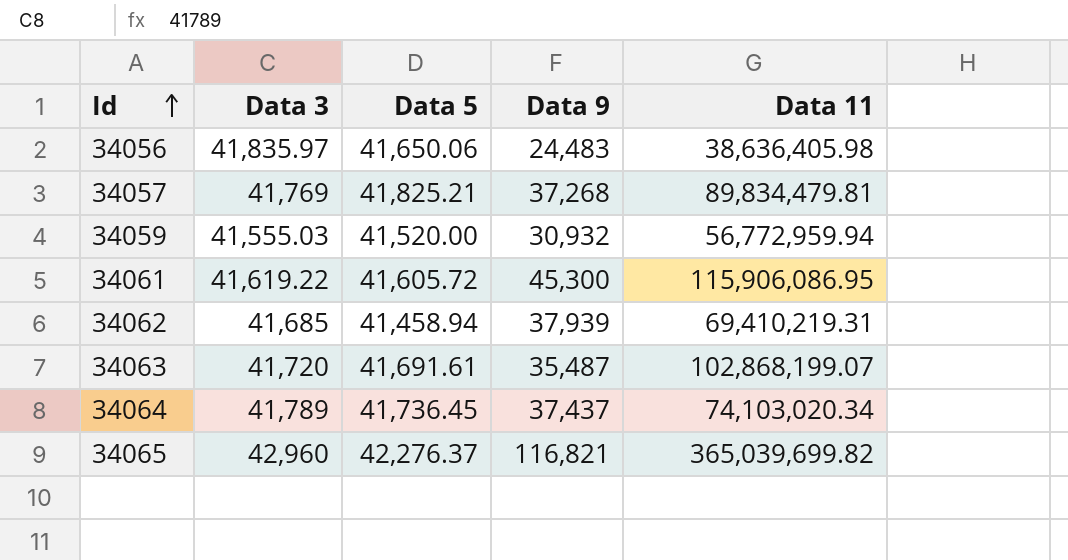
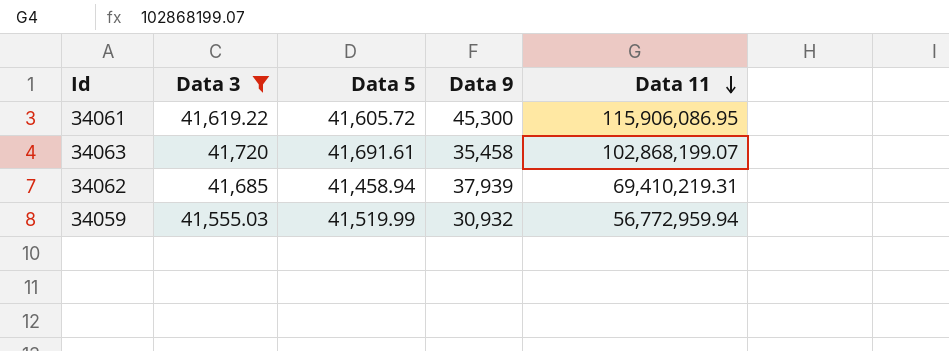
filter: none -> Data 3 <= 41,720
row order: Id ascending -> Data 11 descending
34063 | Data 9: 35,487 -> 35,458
34059 | Data 5: 41,520.00 -> 41,519.99

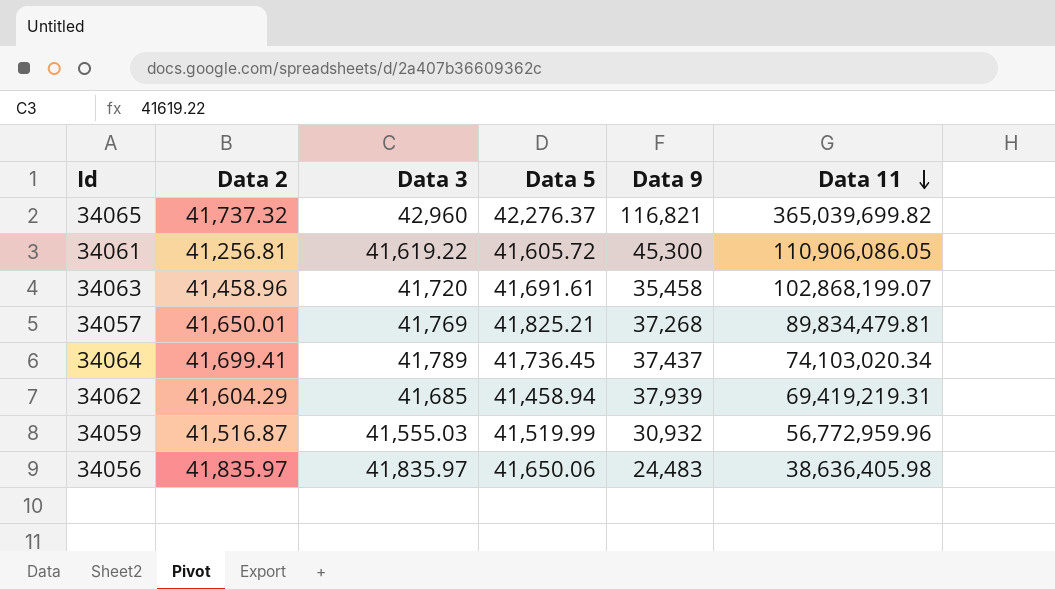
filter: Data 3 <= 41,720 -> none
column Data 2 | position: none -> 2
34061 | Data 11: 115,906,086.95 -> 110,906,086.05
34062 | Data 11: 69,410,219.31 -> 69,419,219.31
34059 | Data 11: 56,772,959.94 -> 56,772,959.96

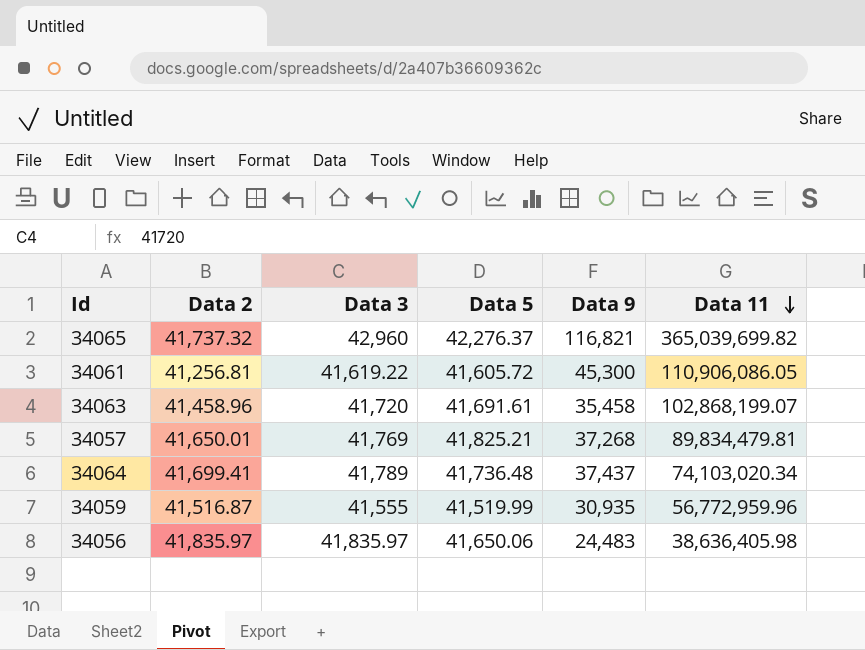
row 34062: 41,604.29 | 41,685 | 41,458.94 | 37,939 | 69,419,219.31 -> none
34064 | Data 5: 41,736.45 -> 41,736.48
34059 | Data 3: 41,555.03 -> 41,555
34059 | Data 9: 30,932 -> 30,935

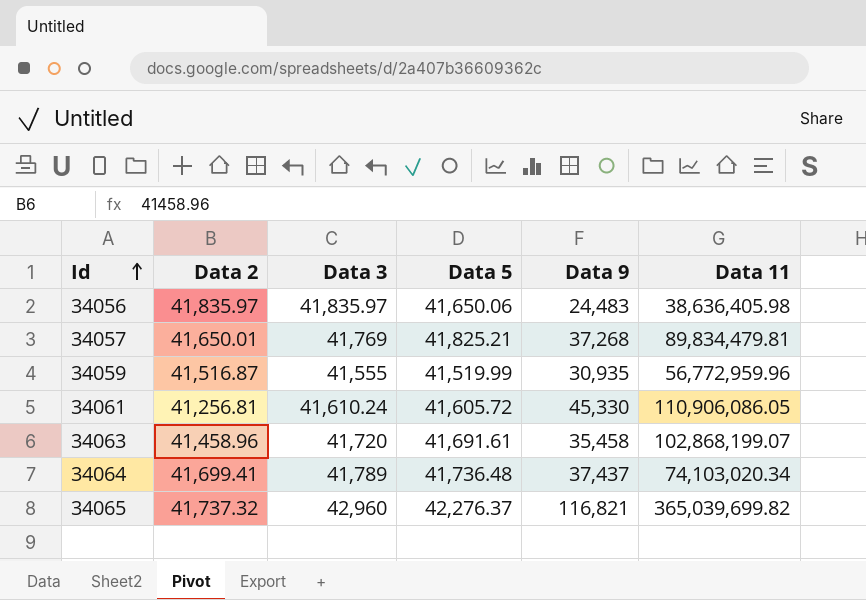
row order: Data 11 descending -> Id ascending
34061 | Data 3: 41,619.22 -> 41,610.24
34061 | Data 9: 45,300 -> 45,330

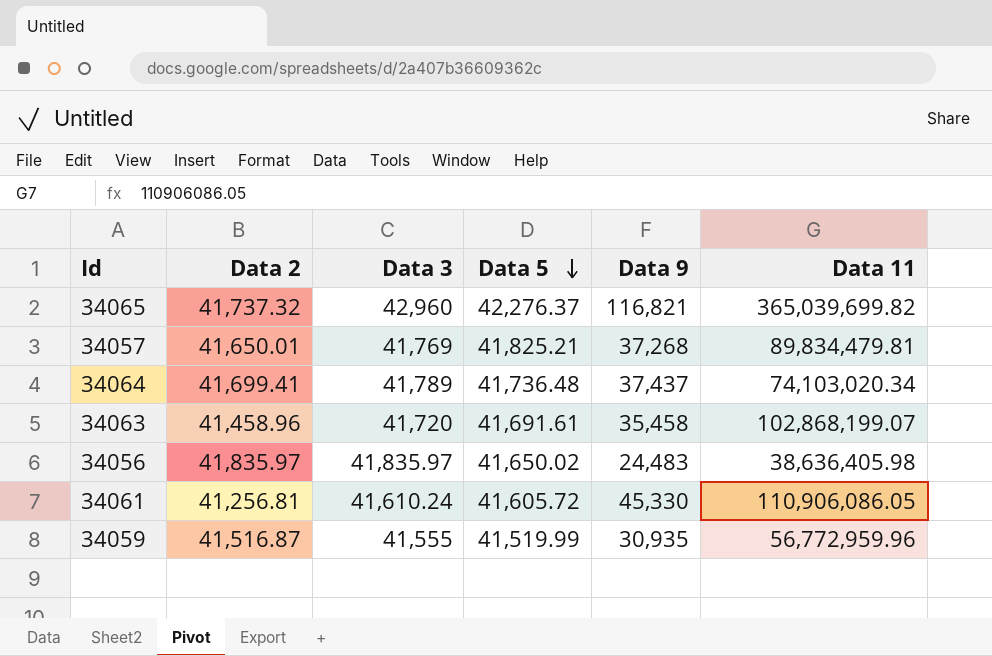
row order: Id ascending -> Data 5 descending
34056 | Data 5: 41,650.06 -> 41,650.02

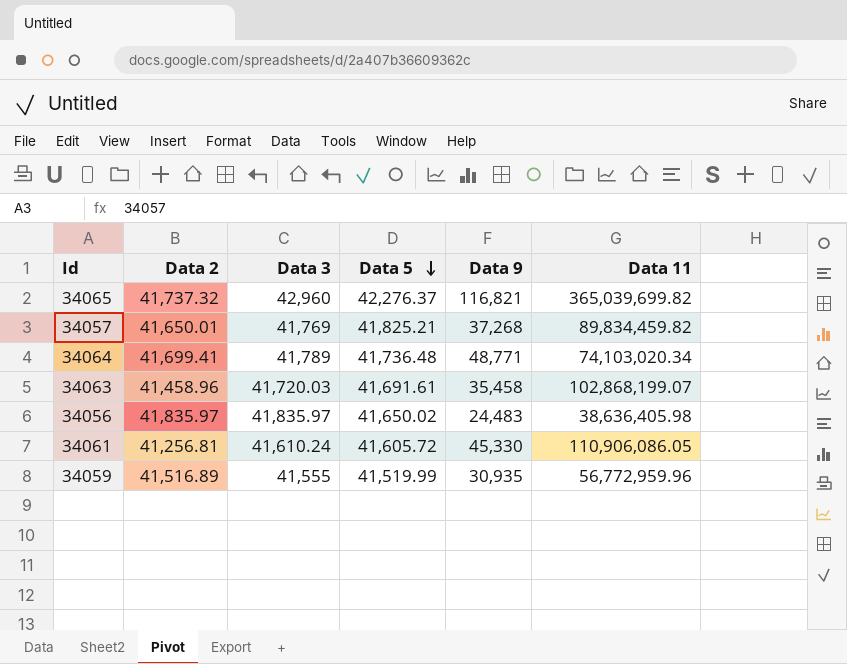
34057 | Data 11: 89,834,479.81 -> 89,834,459.82
34064 | Data 9: 37,437 -> 48,771
34063 | Data 3: 41,720 -> 41,720.03
34059 | Data 2: 41,516.87 -> 41,516.89

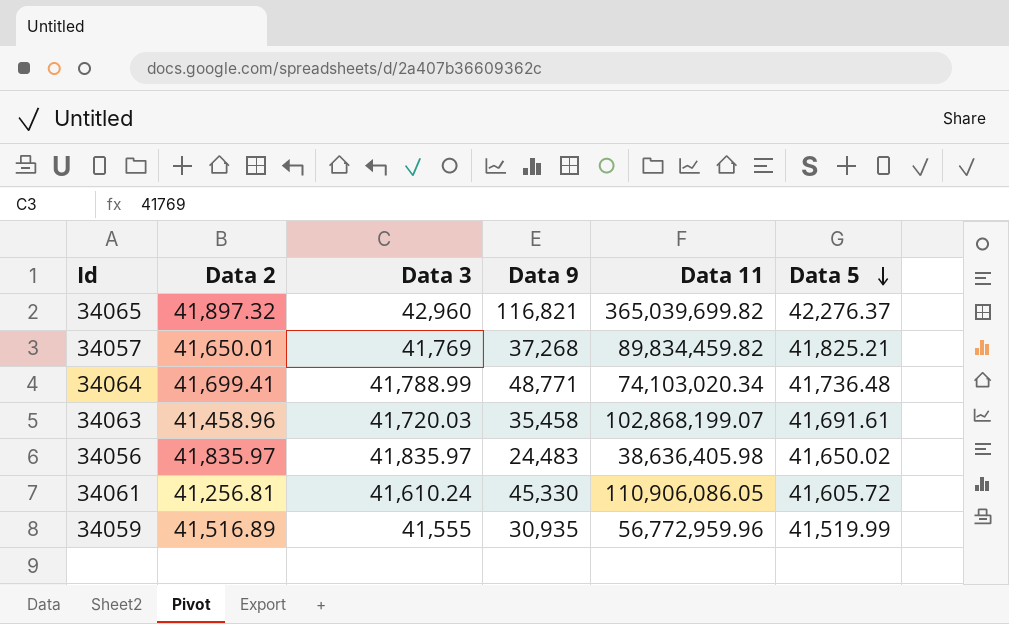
column Data 5 | position: 4 -> 6
34065 | Data 2: 41,737.32 -> 41,897.32
34064 | Data 3: 41,789 -> 41,788.99

